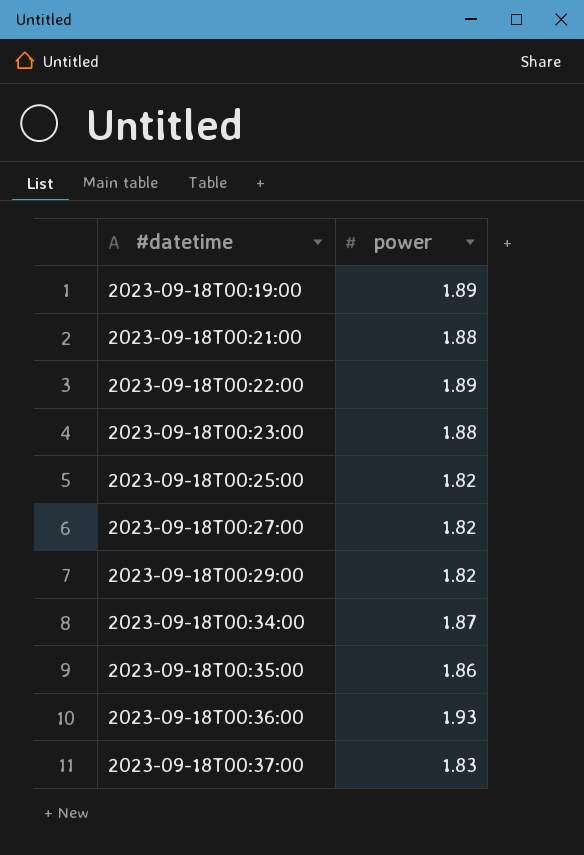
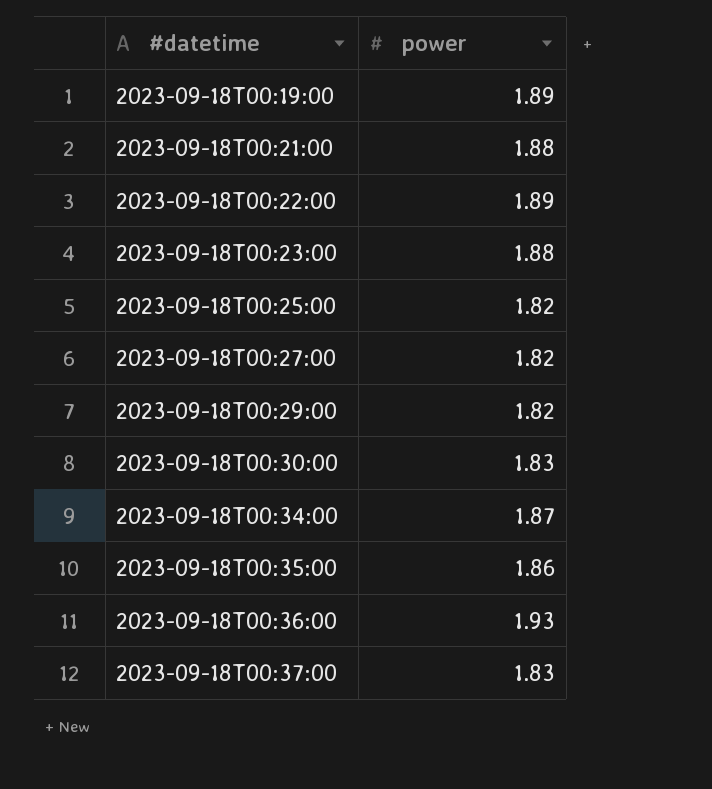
row 2023-09-18T00:30:00: none -> 1.83

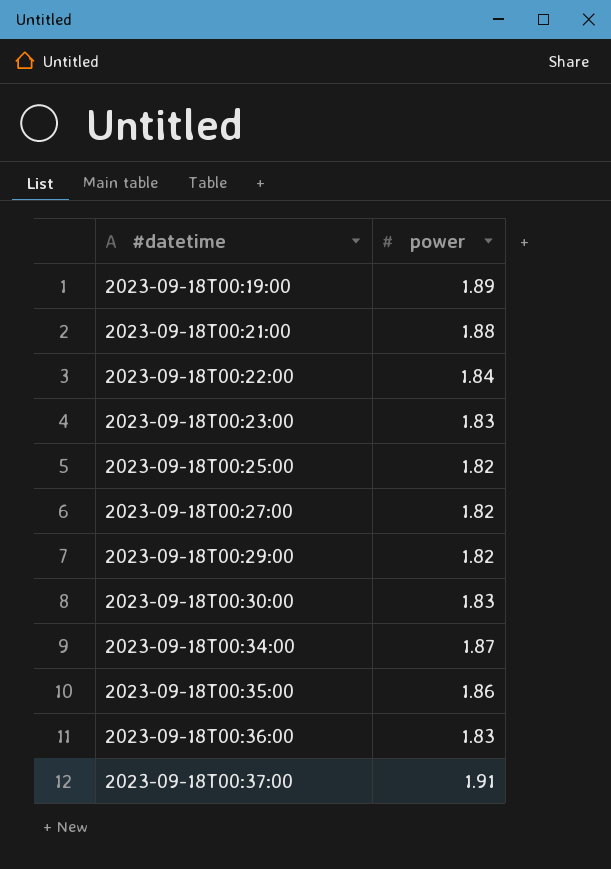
2023-09-18T00:22:00 | power: 1.89 -> 1.84
2023-09-18T00:23:00 | power: 1.88 -> 1.83
2023-09-18T00:36:00 | power: 1.93 -> 1.83
2023-09-18T00:37:00 | power: 1.83 -> 1.91

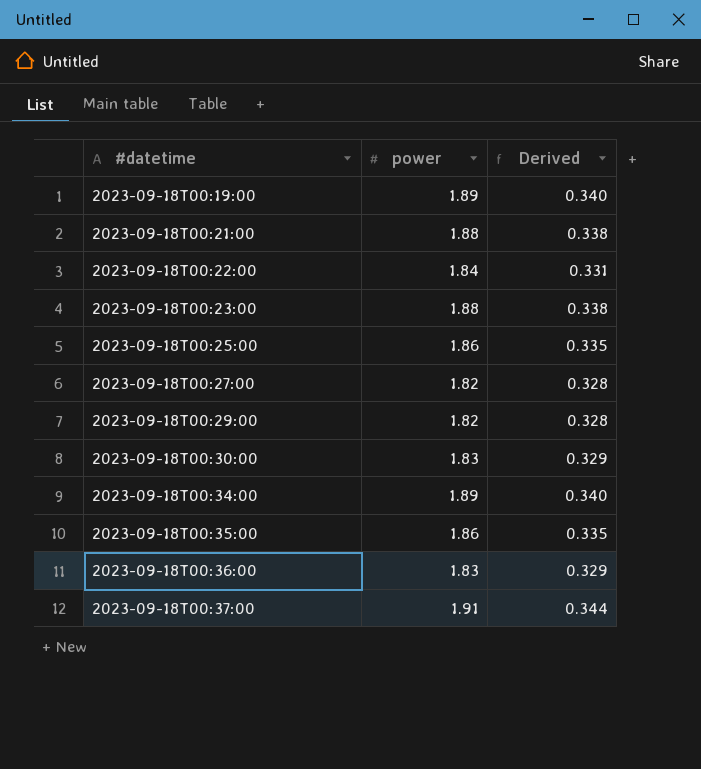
column Derived | formula: none -> [power] * 0.18
2023-09-18T00:23:00 | power: 1.83 -> 1.88
2023-09-18T00:25:00 | power: 1.82 -> 1.86
2023-09-18T00:34:00 | power: 1.87 -> 1.89

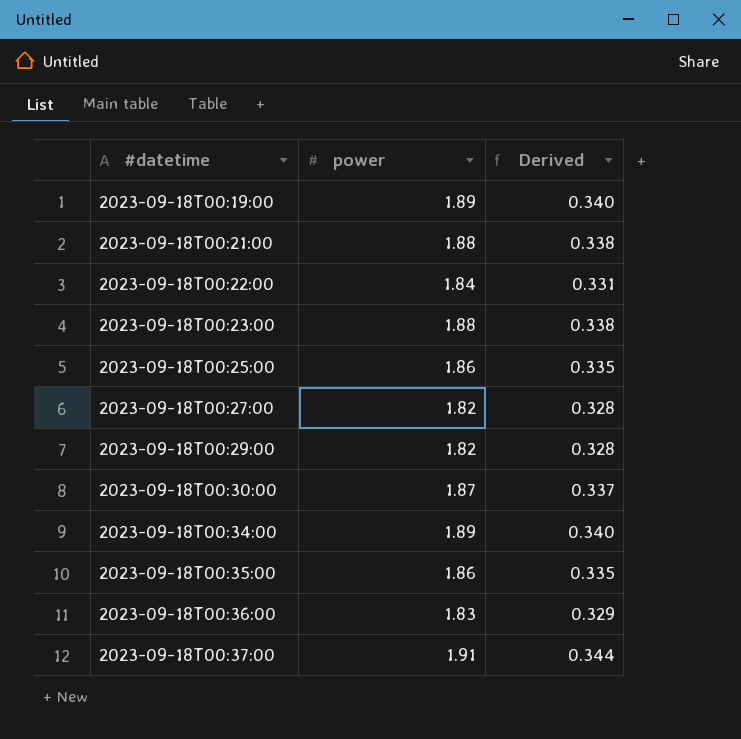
2023-09-18T00:30:00 | power: 1.83 -> 1.87
2023-09-18T00:30:00 | Derived: 0.329 -> 0.337

